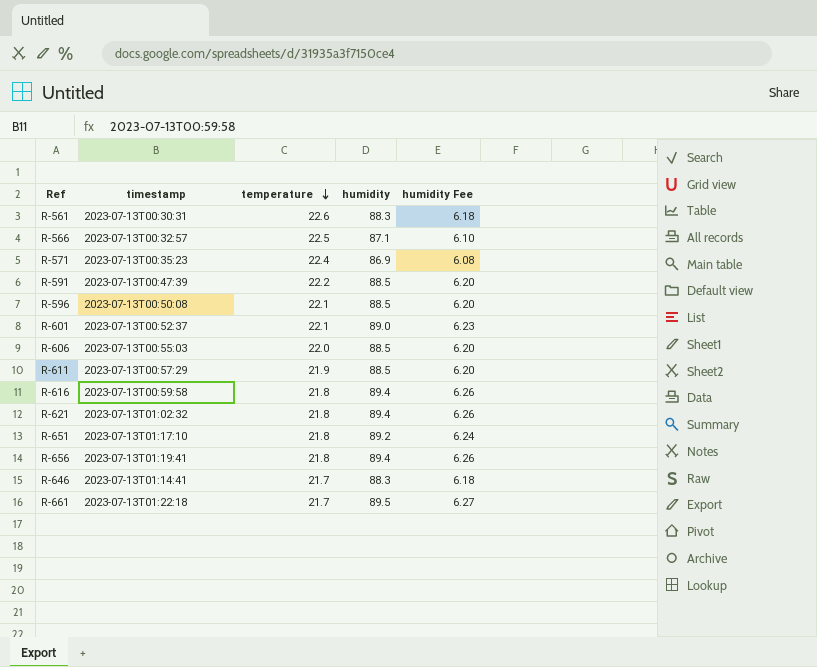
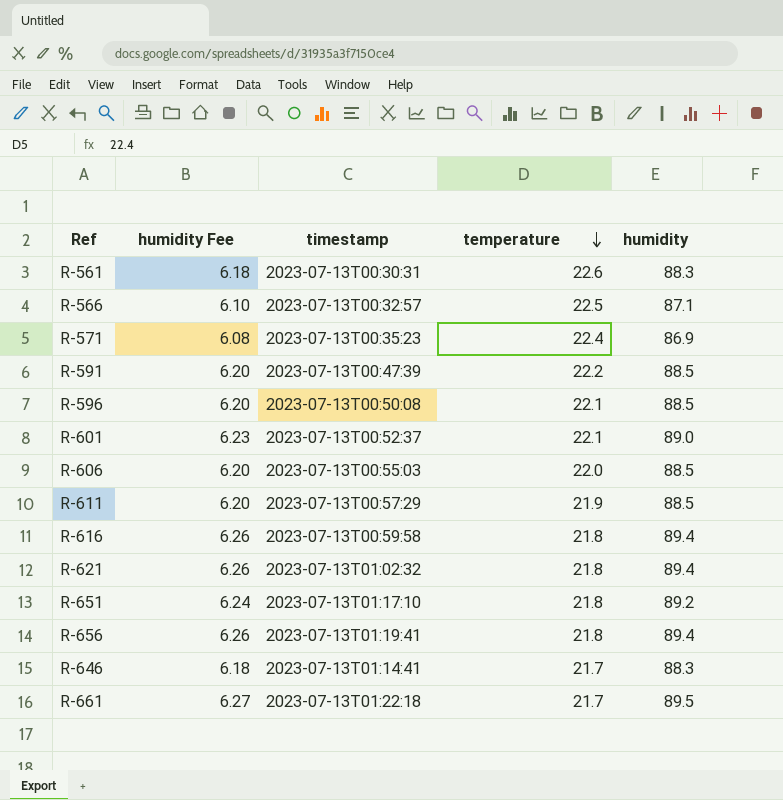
column humidity Fee | position: 5 -> 2

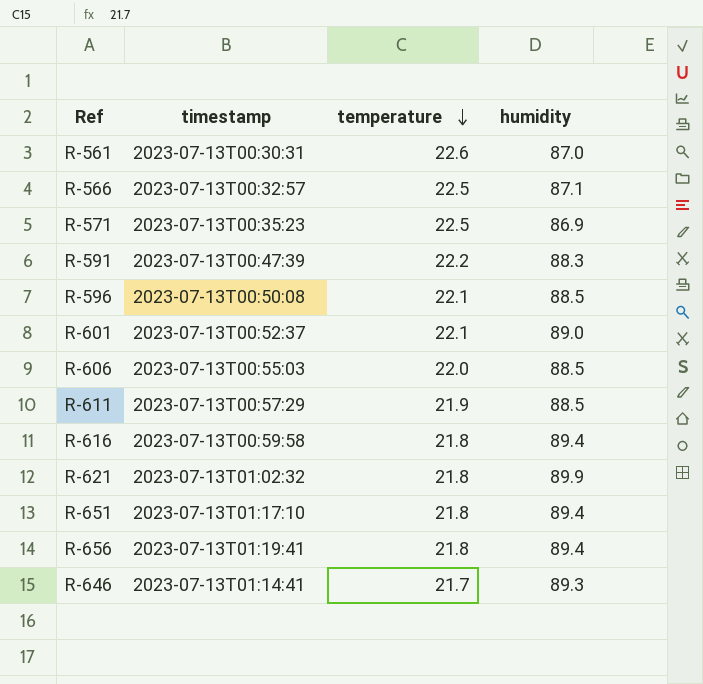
column humidity Fee | formula: [humidity] * 0.07 -> none
row R-661: 6.27 | 2023-07-13T01:22:18 | 21.7 | 89.5 -> none
R-561 | humidity: 88.3 -> 87.0
R-571 | temperature: 22.4 -> 22.5
R-591 | humidity: 88.5 -> 88.3
R-621 | humidity: 89.4 -> 89.9
R-651 | humidity: 89.2 -> 89.4
R-646 | humidity: 88.3 -> 89.3

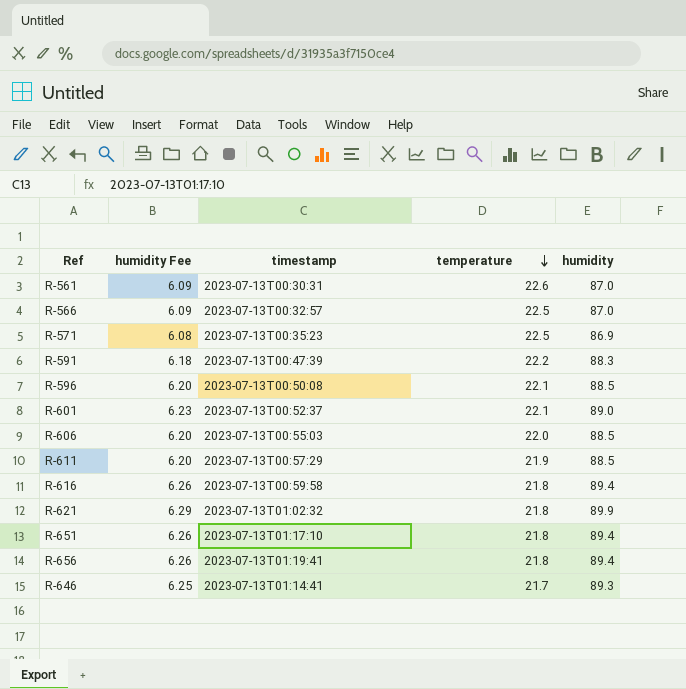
column humidity Fee | formula: none -> [humidity] * 0.07
R-566 | humidity: 87.1 -> 87.0

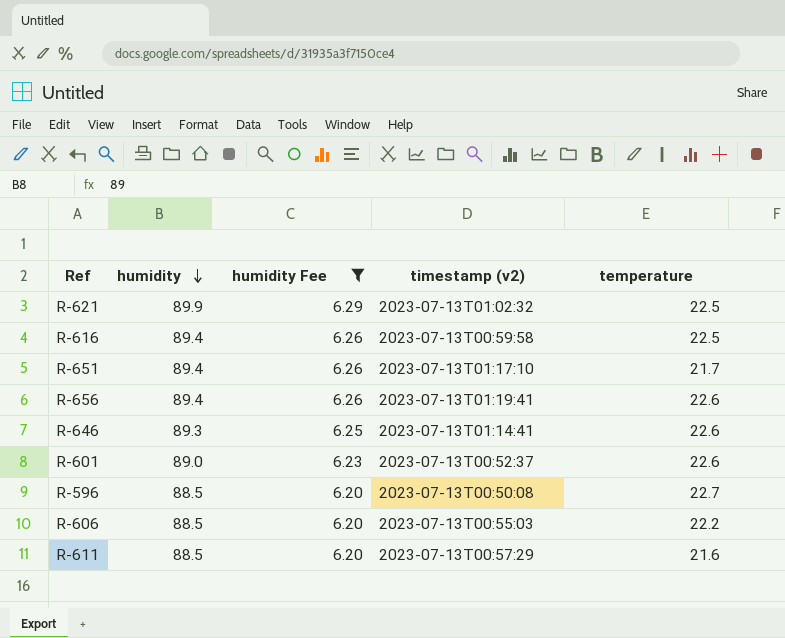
filter: none -> humidity Fee >= 6.20
row order: temperature descending -> humidity descending
column humidity | position: 5 -> 2
column name: timestamp -> timestamp (v2)
R-621 | temperature: 21.8 -> 22.5
R-616 | temperature: 21.8 -> 22.5
R-651 | temperature: 21.8 -> 21.7
R-656 | temperature: 21.8 -> 22.6
R-646 | temperature: 21.7 -> 22.6
R-601 | temperature: 22.1 -> 22.6
R-596 | temperature: 22.1 -> 22.7
R-606 | temperature: 22.0 -> 22.2
R-611 | temperature: 21.9 -> 21.6

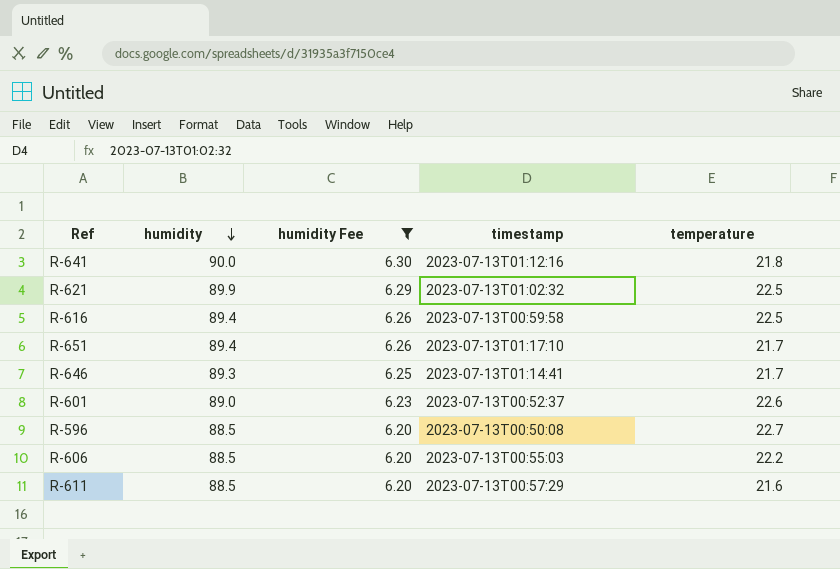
column name: timestamp (v2) -> timestamp
row R-656: 89.4 | 6.26 | 2023-07-13T01:19:41 | 22.6 -> none
row R-641: none -> 90.0 | 6.30 | 2023-07-13T01:12:16 | 21.8
R-646 | temperature: 22.6 -> 21.7

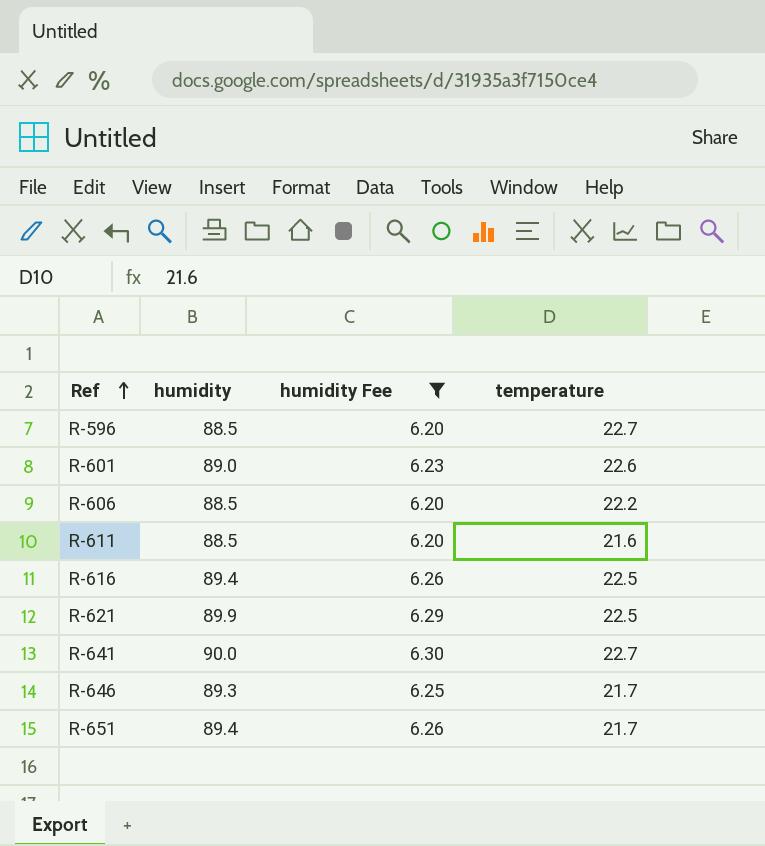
row order: humidity descending -> Ref ascending
column timestamp | position: 4 -> none
R-641 | temperature: 21.8 -> 22.7

